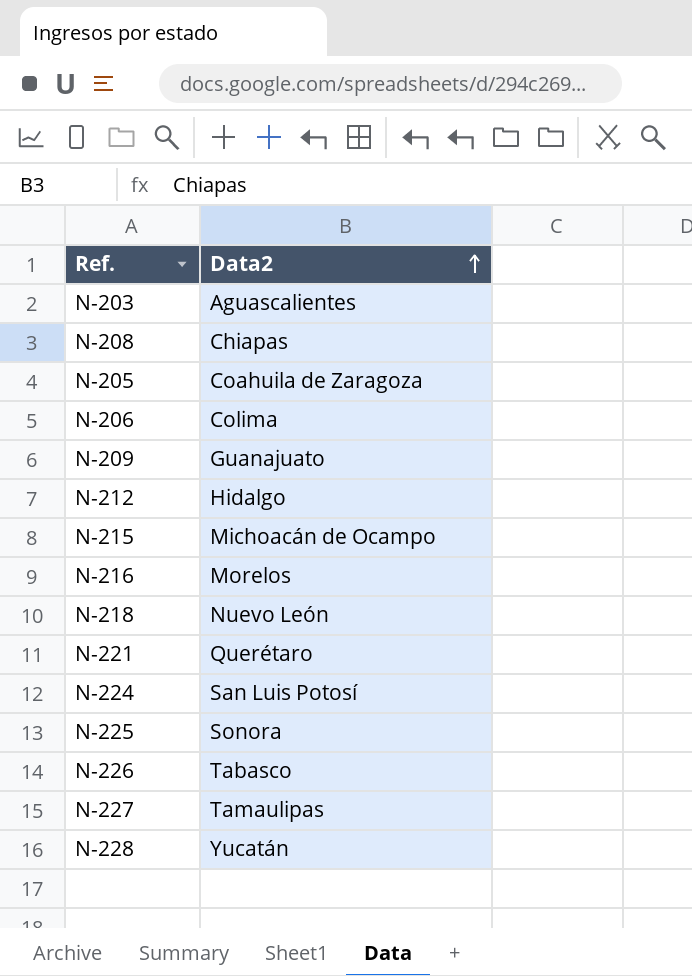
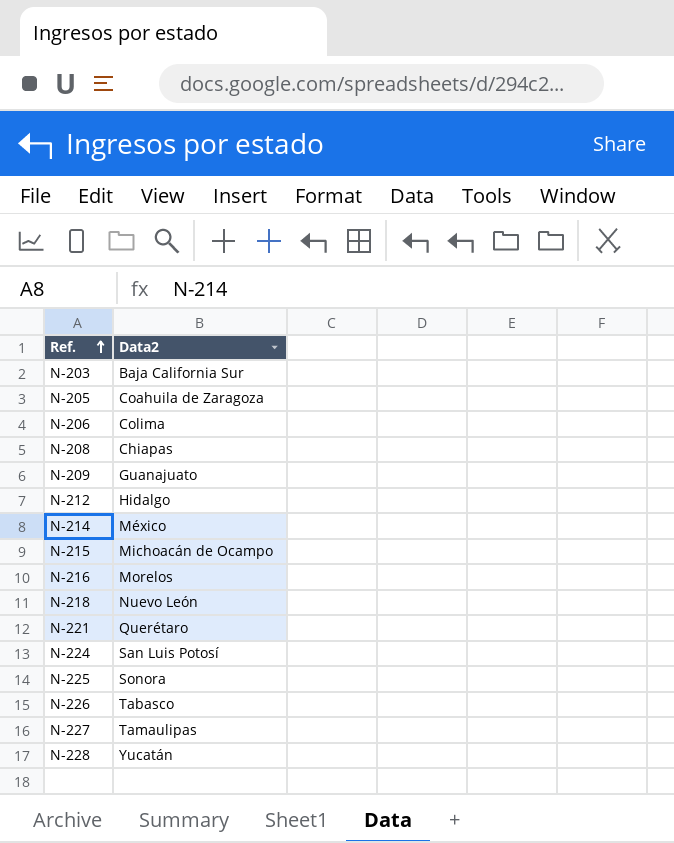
row order: Data2 ascending -> Ref. ascending
N-203 | Data2: Aguascalientes -> Baja California Sur
row N-214: none -> México

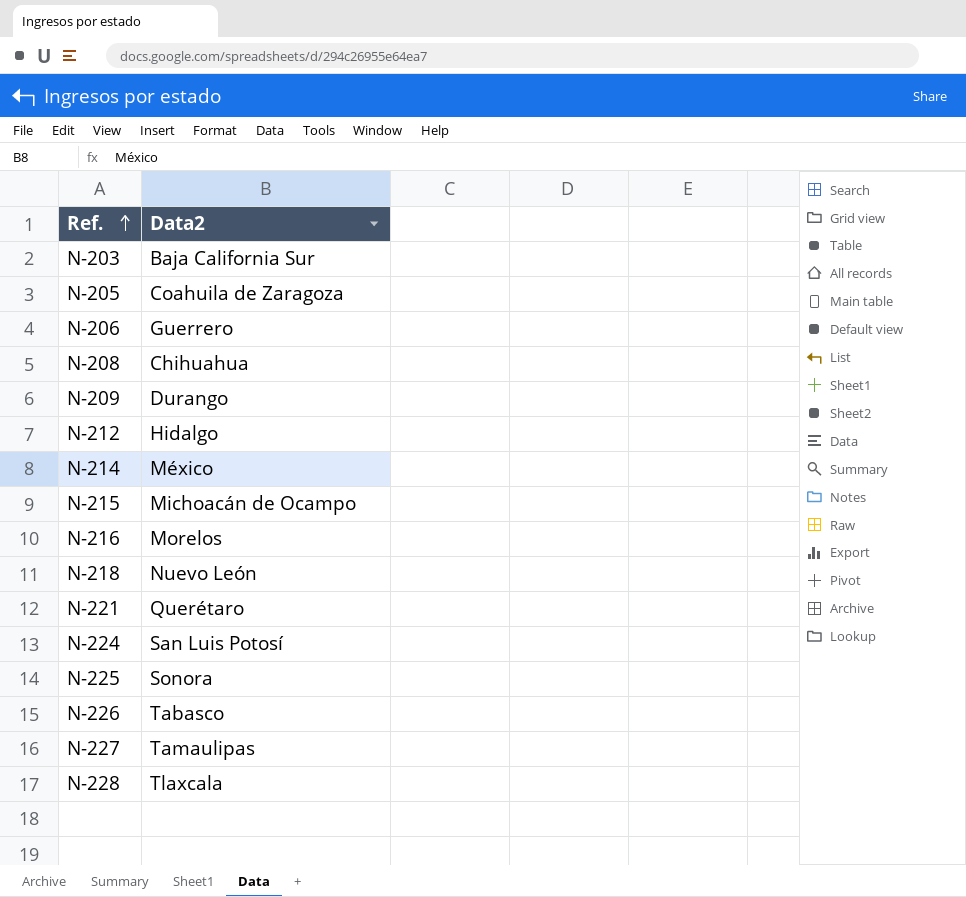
N-206 | Data2: Colima -> Guerrero
N-208 | Data2: Chiapas -> Chihuahua
N-209 | Data2: Guanajuato -> Durango
N-228 | Data2: Yucatán -> Tlaxcala

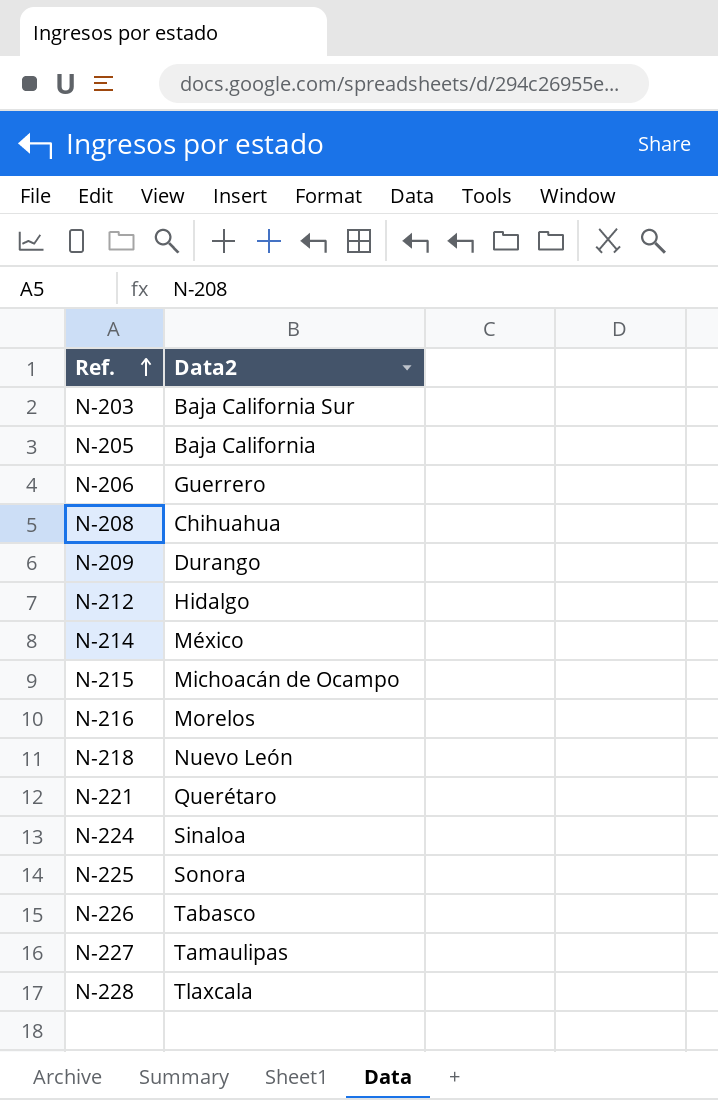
N-205 | Data2: Coahuila de Zaragoza -> Baja California
N-224 | Data2: San Luis Potosí -> Sinaloa

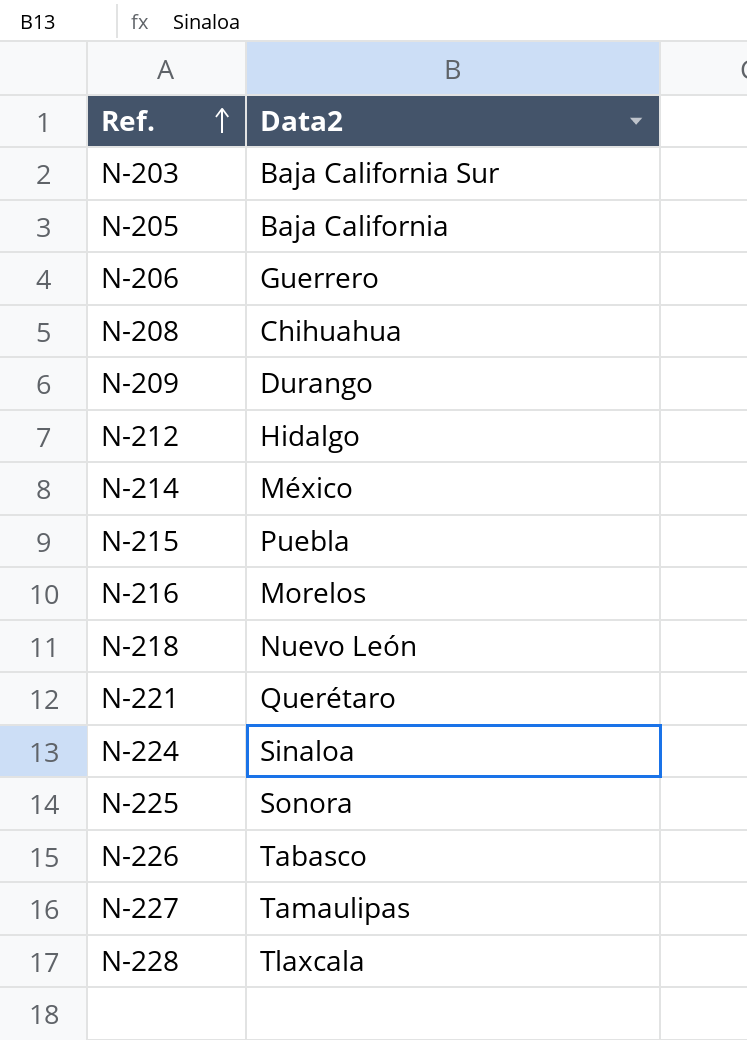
N-215 | Data2: Michoacán de Ocampo -> Puebla

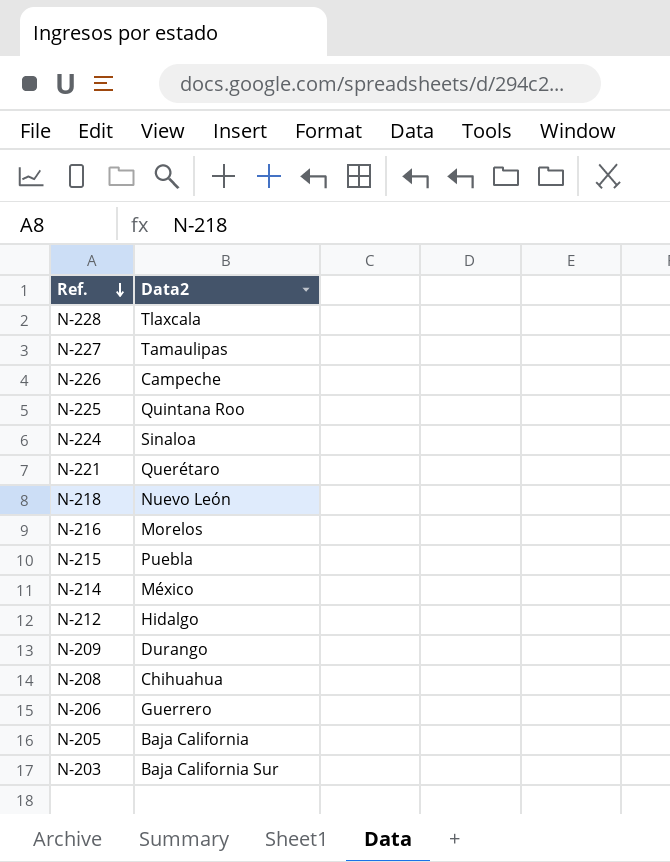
row order: Ref. ascending -> Ref. descending
N-226 | Data2: Tabasco -> Campeche
N-225 | Data2: Sonora -> Quintana Roo

